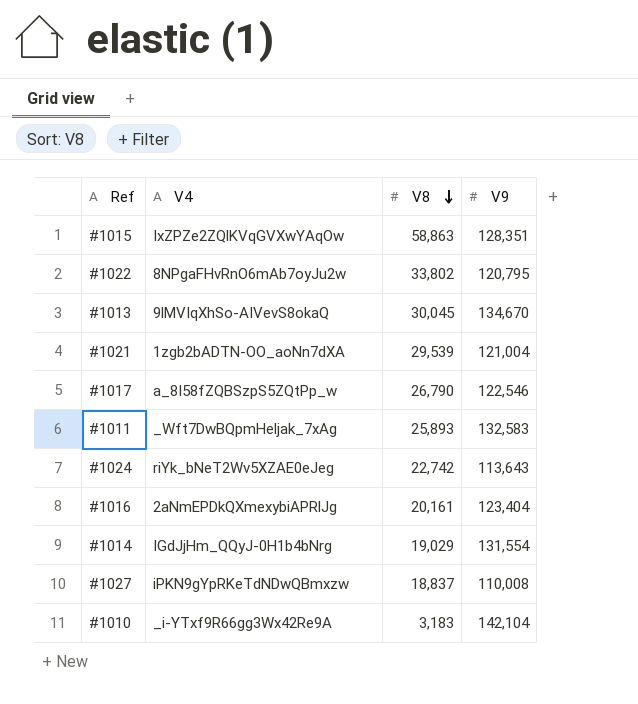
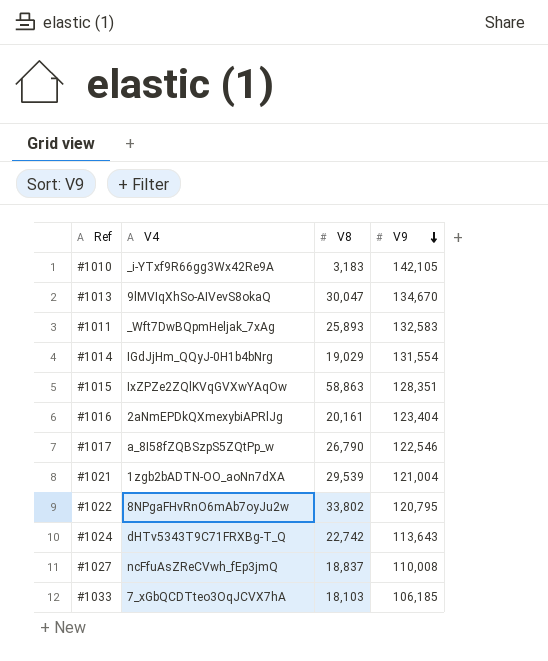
row order: V8 descending -> V9 descending
#1010 | V9: 142,104 -> 142,105
#1013 | V8: 30,045 -> 30,047
#1024 | V4: riYk_bNeT2Wv5XZAE0eJeg -> dHTv5343T9C71FRXBg-T_Q
#1027 | V4: iPKN9gYpRKeTdNDwQBmxzw -> ncFfuAsZReCVwh_fEp3jmQ
row #1033: none -> 7_xGbQCDTteo3OqJCVX7hA | 18,103 | 106,185

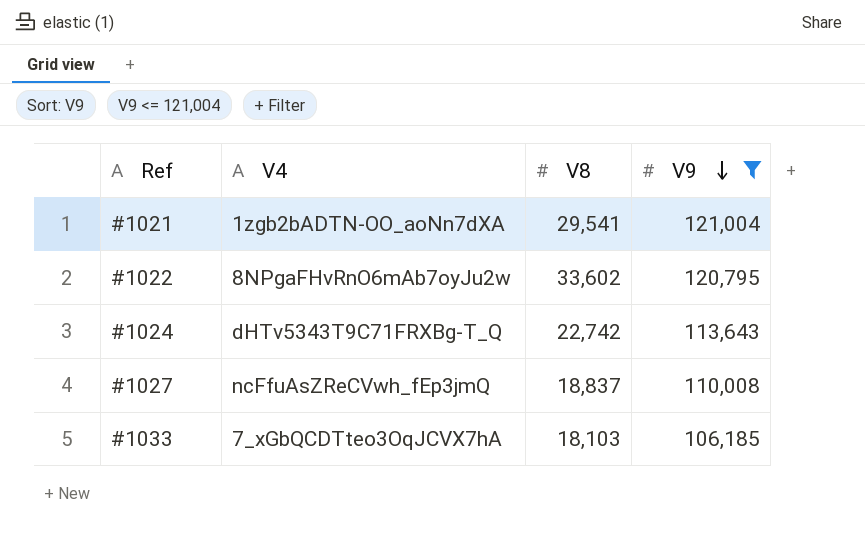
filter: none -> V9 <= 121,004
#1021 | V8: 29,539 -> 29,541
#1022 | V8: 33,802 -> 33,602

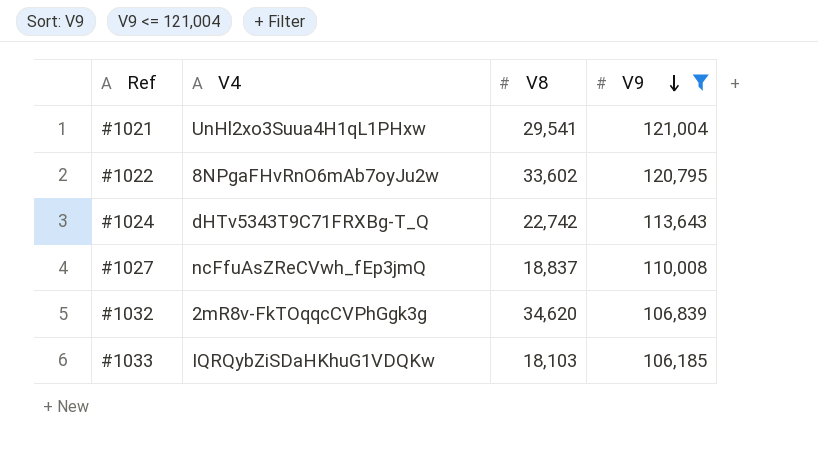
#1021 | V4: 1zgb2bADTN-OO_aoNn7dXA -> UnHl2xo3Suua4H1qL1PHxw
row #1032: none -> 2mR8v-FkTOqqcCVPhGgk3g | 34,620 | 106,839
#1033 | V4: 7_xGbQCDTteo3OqJCVX7hA -> IQRQybZiSDaHKhuG1VDQKw

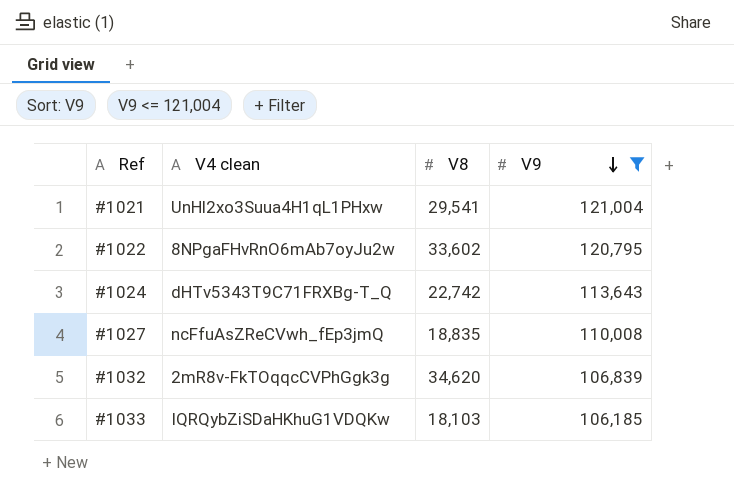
column name: V4 -> V4 clean
#1027 | V8: 18,837 -> 18,835

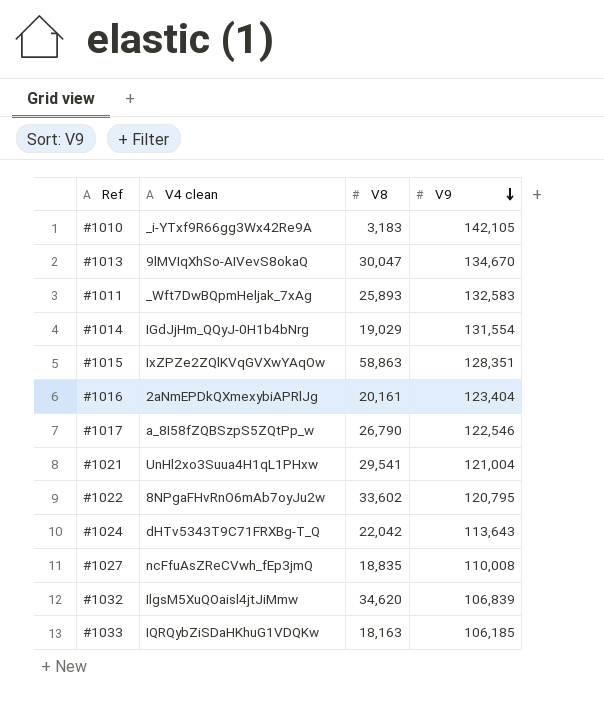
filter: V9 <= 121,004 -> none
#1024 | V8: 22,742 -> 22,042
#1032 | V4 clean: 2mR8v-FkTOqqcCVPhGgk3g -> IlgsM5XuQOaisl4jtJiMmw
#1033 | V8: 18,103 -> 18,163

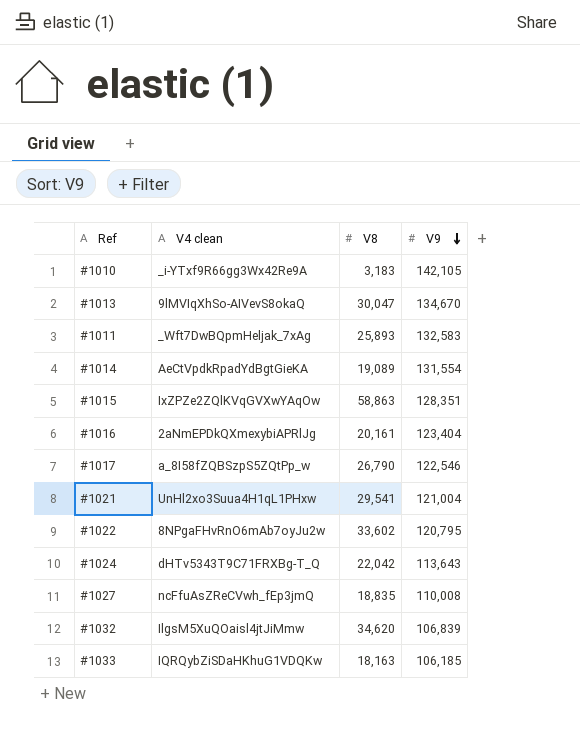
#1014 | V4 clean: IGdJjHm_QQyJ-0H1b4bNrg -> AeCtVpdkRpadYdBgtGieKA
#1014 | V8: 19,029 -> 19,089

